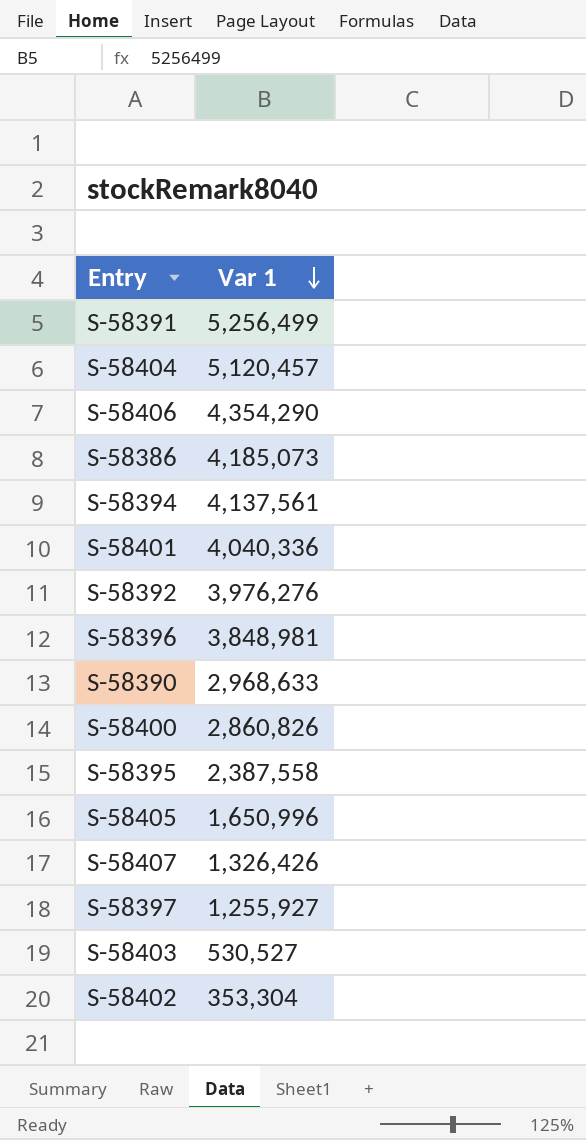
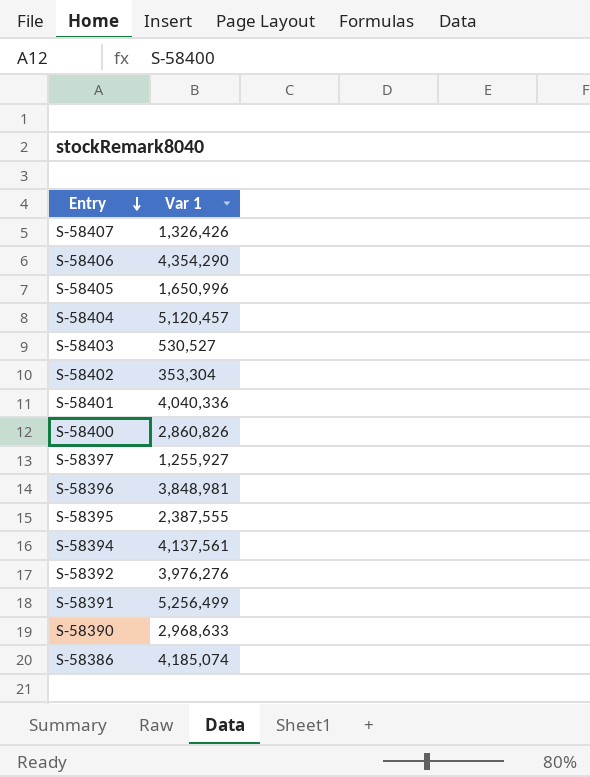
row order: Var 1 descending -> Entry descending
S-58395 | Var 1: 2,387,558 -> 2,387,555
S-58386 | Var 1: 4,185,073 -> 4,185,074

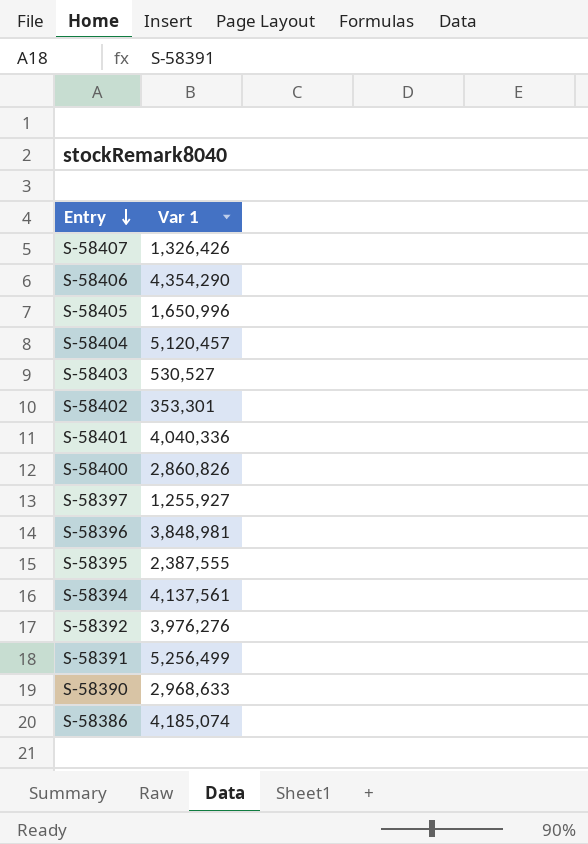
S-58402 | Var 1: 353,304 -> 353,301

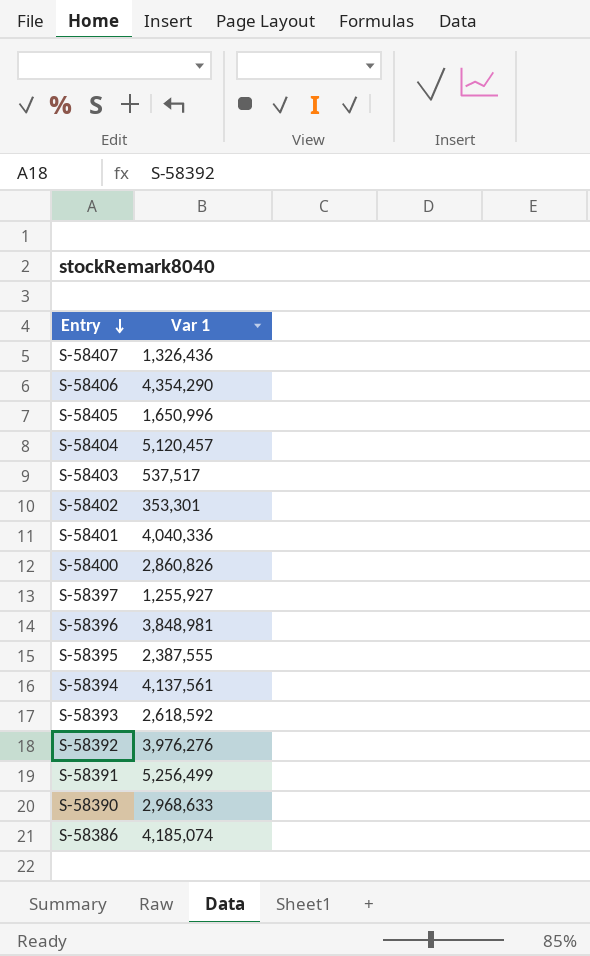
S-58407 | Var 1: 1,326,426 -> 1,326,436
S-58403 | Var 1: 530,527 -> 537,517
row S-58393: none -> 2,618,592

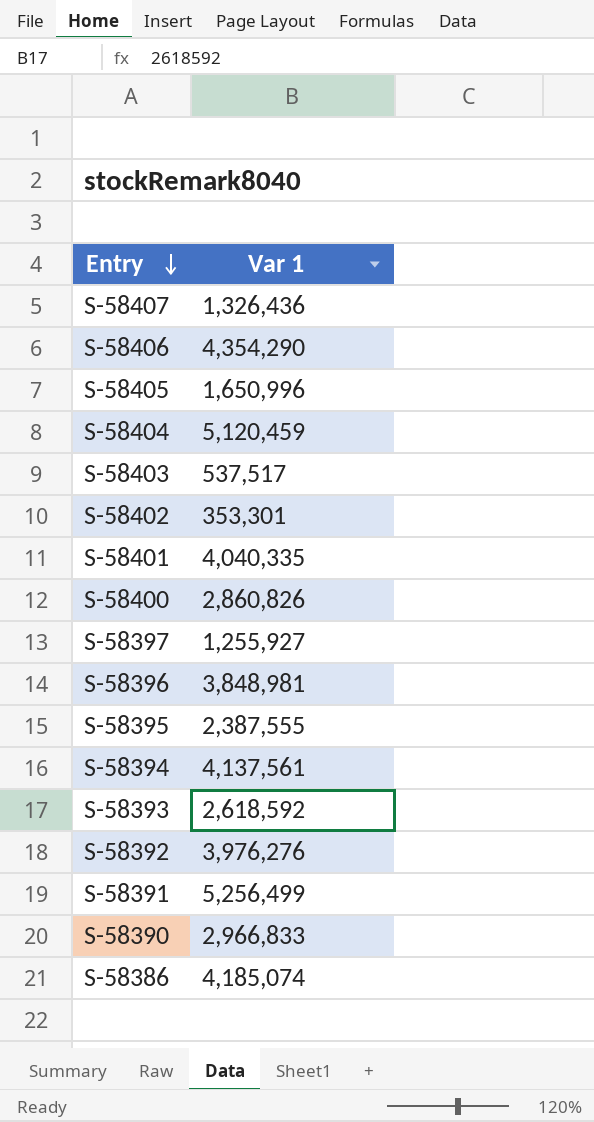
S-58404 | Var 1: 5,120,457 -> 5,120,459
S-58401 | Var 1: 4,040,336 -> 4,040,335
S-58390 | Var 1: 2,968,633 -> 2,966,833

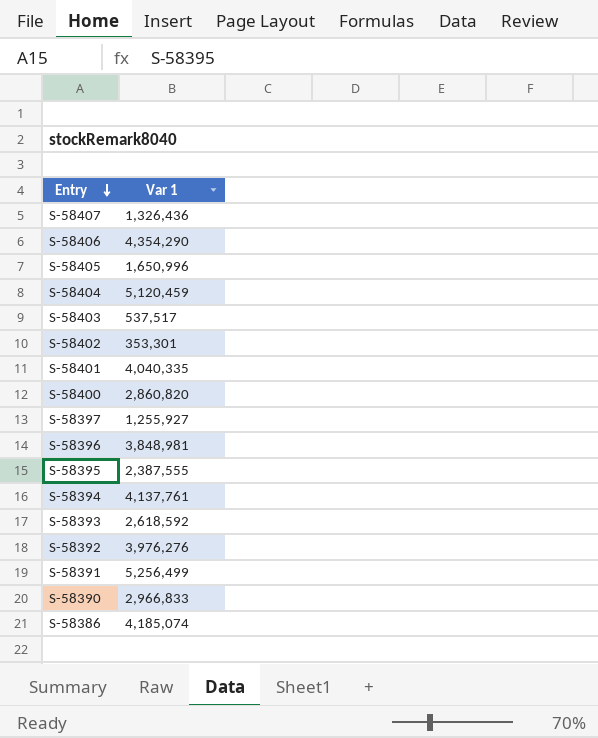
S-58400 | Var 1: 2,860,826 -> 2,860,820
S-58394 | Var 1: 4,137,561 -> 4,137,761

